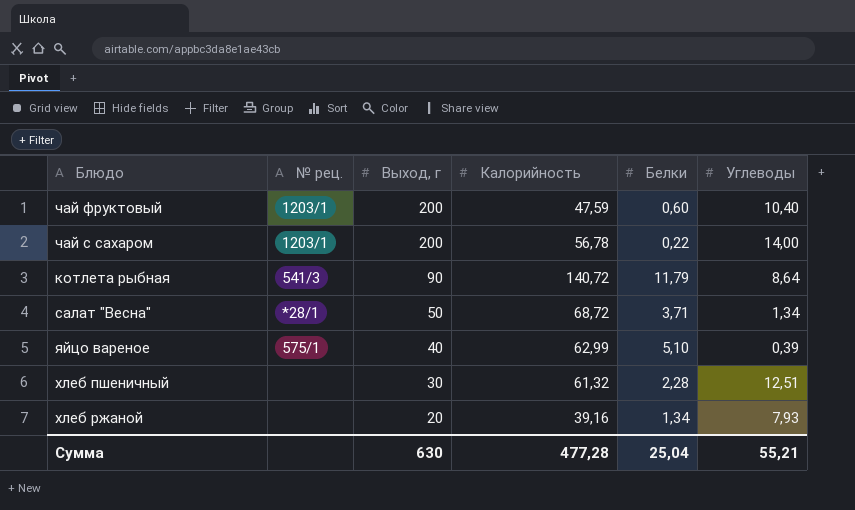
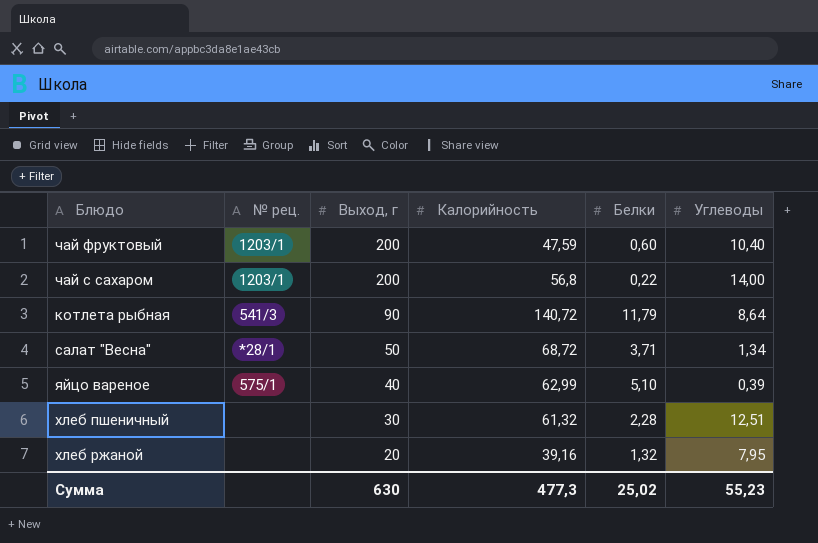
чай с сахаром | Калорийность: 56,78 -> 56,8
хлеб ржаной | Белки: 1,34 -> 1,32
хлеб ржаной | Углеводы: 7,93 -> 7,95
Сумма | Калорийность: 477,28 -> 477,3
Сумма | Белки: 25,04 -> 25,02
Сумма | Углеводы: 55,21 -> 55,23

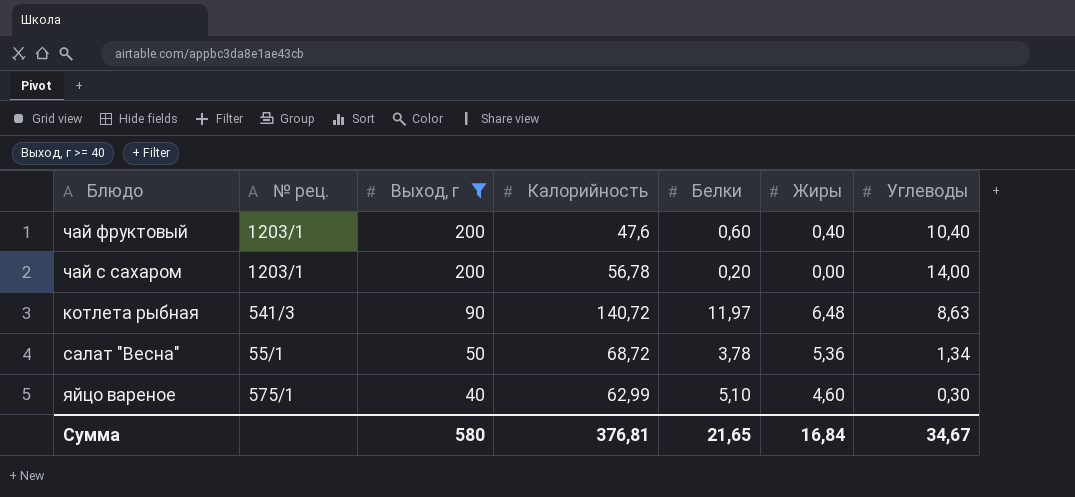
filter: none -> Выход, г >= 40
column Жиры | position: none -> 6
чай фруктовый | Калорийность: 47,59 -> 47,6
чай с сахаром | Калорийность: 56,8 -> 56,78
чай с сахаром | Белки: 0,22 -> 0,20
котлета рыбная | Белки: 11,79 -> 11,97
котлета рыбная | Углеводы: 8,64 -> 8,63
салат "Весна" | № рец.: *28/1 -> 55/1
салат "Весна" | Белки: 3,71 -> 3,78
яйцо вареное | Углеводы: 0,39 -> 0,30
Сумма | Выход, г: 630 -> 580
Сумма | Калорийность: 477,3 -> 376,81
Сумма | Белки: 25,02 -> 21,65
Сумма | Углеводы: 55,23 -> 34,67

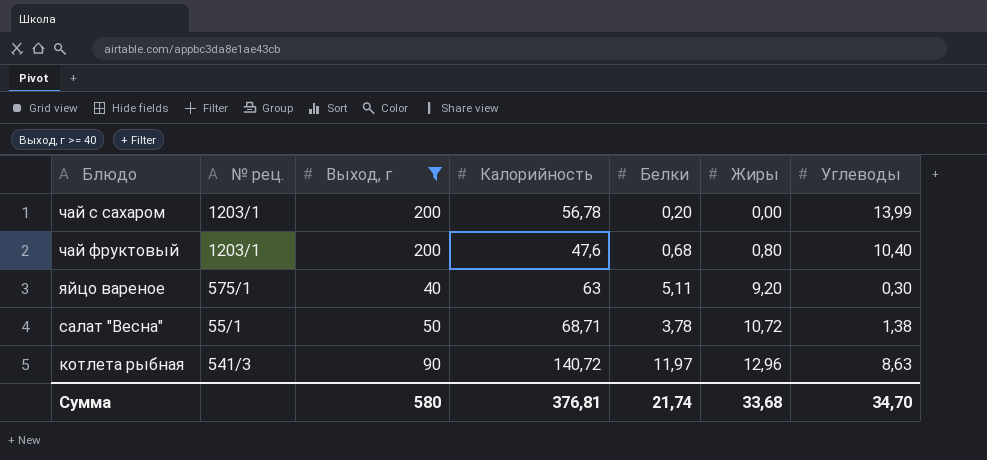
row order: Выход, г descending -> Жиры ascending
чай с сахаром | Углеводы: 14,00 -> 13,99
чай фруктовый | Белки: 0,60 -> 0,68
чай фруктовый | Жиры: 0,40 -> 0,80
яйцо вареное | Калорийность: 62,99 -> 63
яйцо вареное | Белки: 5,10 -> 5,11
яйцо вареное | Жиры: 4,60 -> 9,20
салат "Весна" | Калорийность: 68,72 -> 68,71
салат "Весна" | Жиры: 5,36 -> 10,72
салат "Весна" | Углеводы: 1,34 -> 1,38
котлета рыбная | Жиры: 6,48 -> 12,96
Сумма | Белки: 21,65 -> 21,74
Сумма | Жиры: 16,84 -> 33,68
Сумма | Углеводы: 34,67 -> 34,70

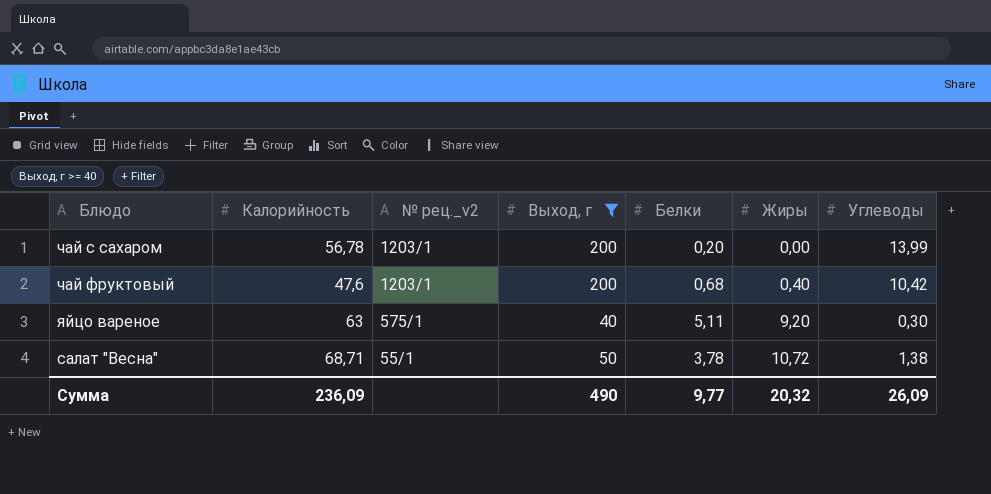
column Калорийность | position: 4 -> 2
column name: № рец. -> № рец._v2
row котлета рыбная: 541/3 | 90 | 140,72 | 11,97 | 12,96 | 8,63 -> none
чай фруктовый | Жиры: 0,80 -> 0,40
чай фруктовый | Углеводы: 10,40 -> 10,42
Сумма | Калорийность: 376,81 -> 236,09
Сумма | Выход, г: 580 -> 490
Сумма | Белки: 21,74 -> 9,77
Сумма | Жиры: 33,68 -> 20,32
Сумма | Углеводы: 34,70 -> 26,09

